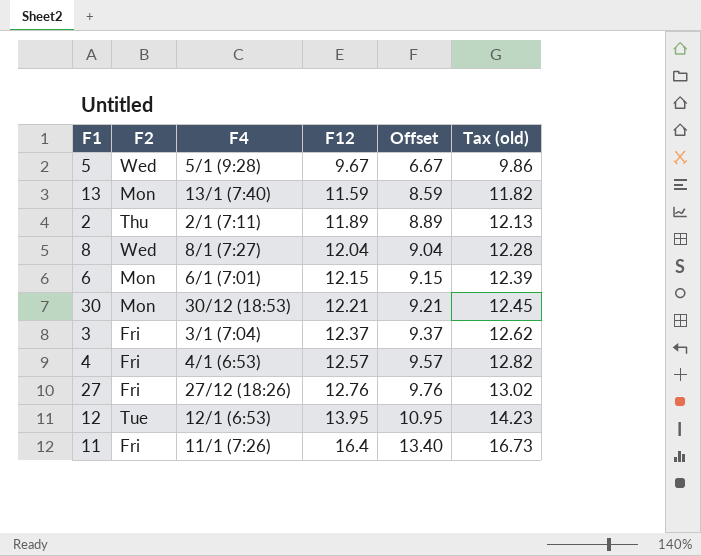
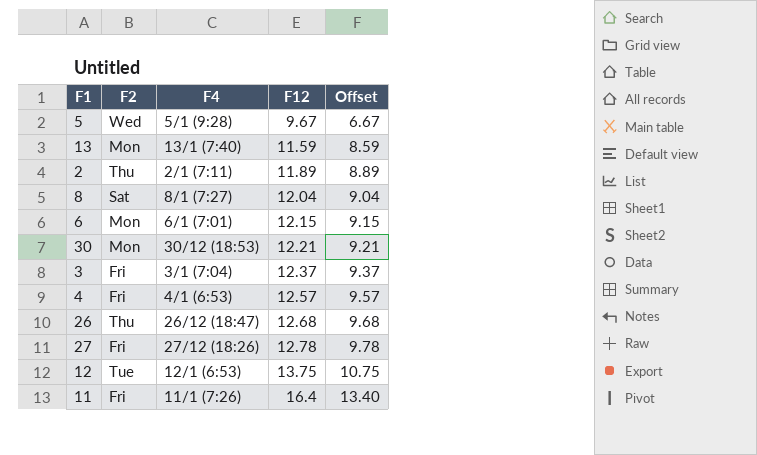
column Tax (old) | formula: [F12] * 1.02 -> none
8 | F2: Wed -> Sat
row 26: none -> Thu | 26/12 (18:47) | 12.68 | 9.68
27 | F12: 12.76 -> 12.78
27 | Offset: 9.76 -> 9.78
12 | F12: 13.95 -> 13.75
12 | Offset: 10.95 -> 10.75

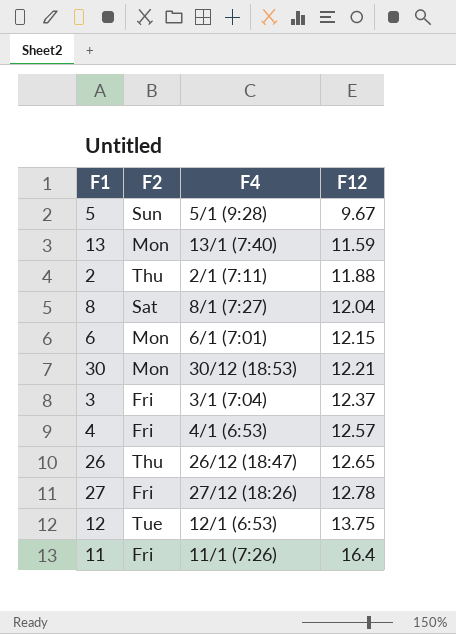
column Offset | formula: [F12] - 3 -> none
5 | F2: Wed -> Sun
2 | F12: 11.89 -> 11.88
26 | F12: 12.68 -> 12.65

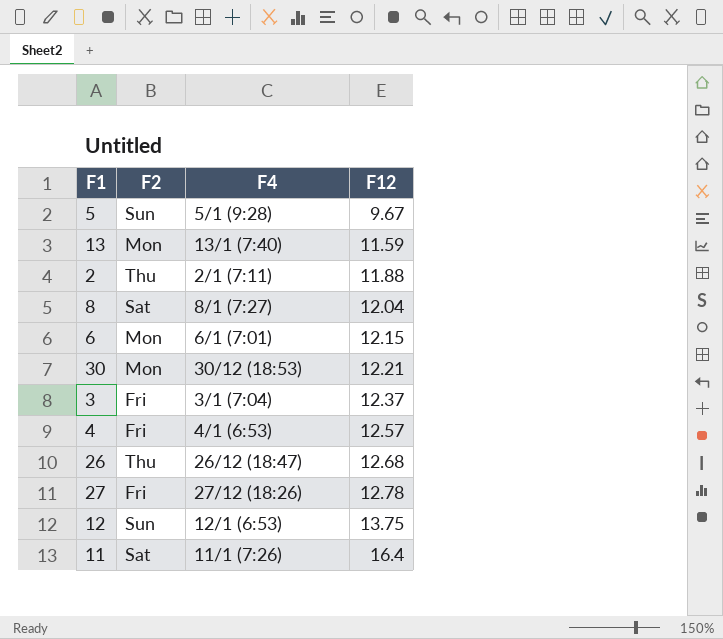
26 | F12: 12.65 -> 12.68
12 | F2: Tue -> Sun
11 | F2: Fri -> Sat

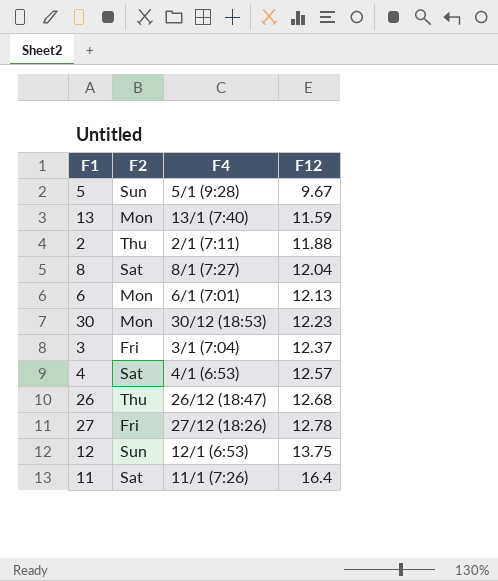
6 | F12: 12.15 -> 12.13
30 | F12: 12.21 -> 12.23
4 | F2: Fri -> Sat

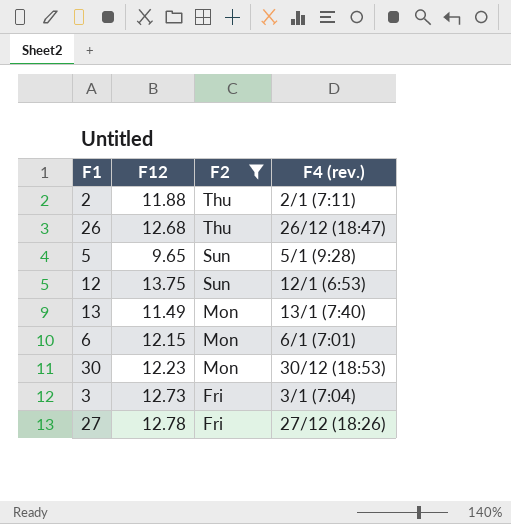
filter: none -> F2 != Sat
row order: F12 ascending -> F2 descending
column F12 | position: 4 -> 2
column name: F4 -> F4 (rev.)
5 | F12: 9.67 -> 9.65
13 | F12: 11.59 -> 11.49
6 | F12: 12.13 -> 12.15
3 | F12: 12.37 -> 12.73

